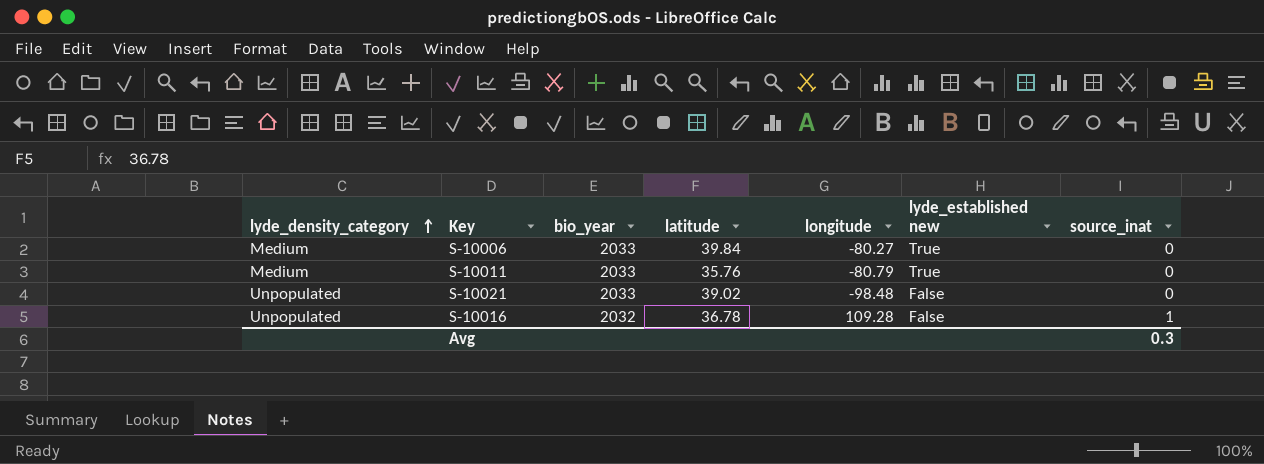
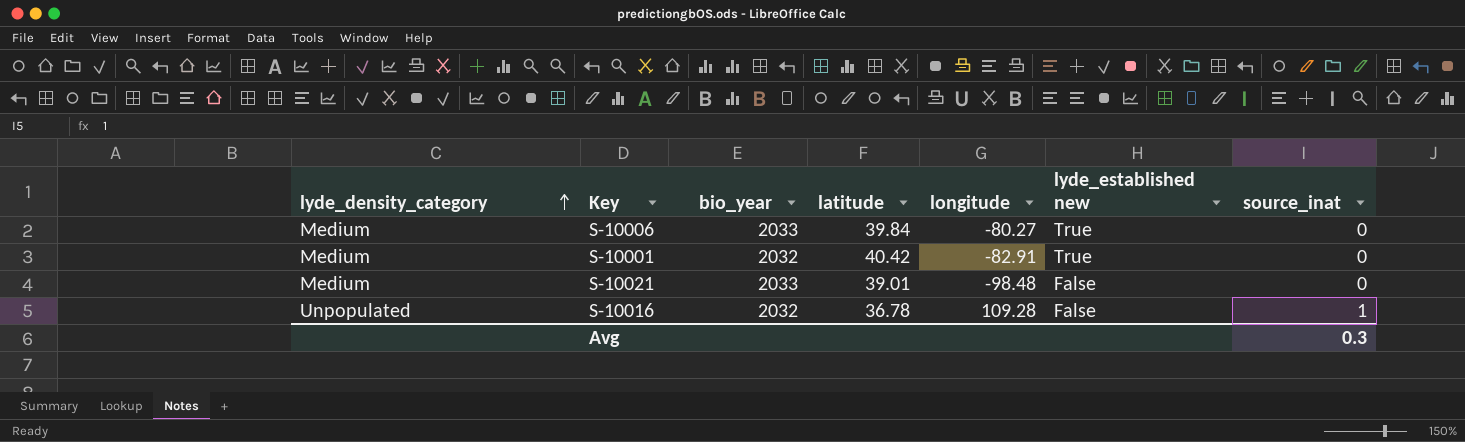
row S-10011: Medium | 2033 | 35.76 | -80.79 | True | 0 -> none
row S-10001: none -> Medium | 2032 | 40.42 | -82.91 | True | 0
S-10021 | lyde_density_category: Unpopulated -> Medium
S-10021 | latitude: 39.02 -> 39.01

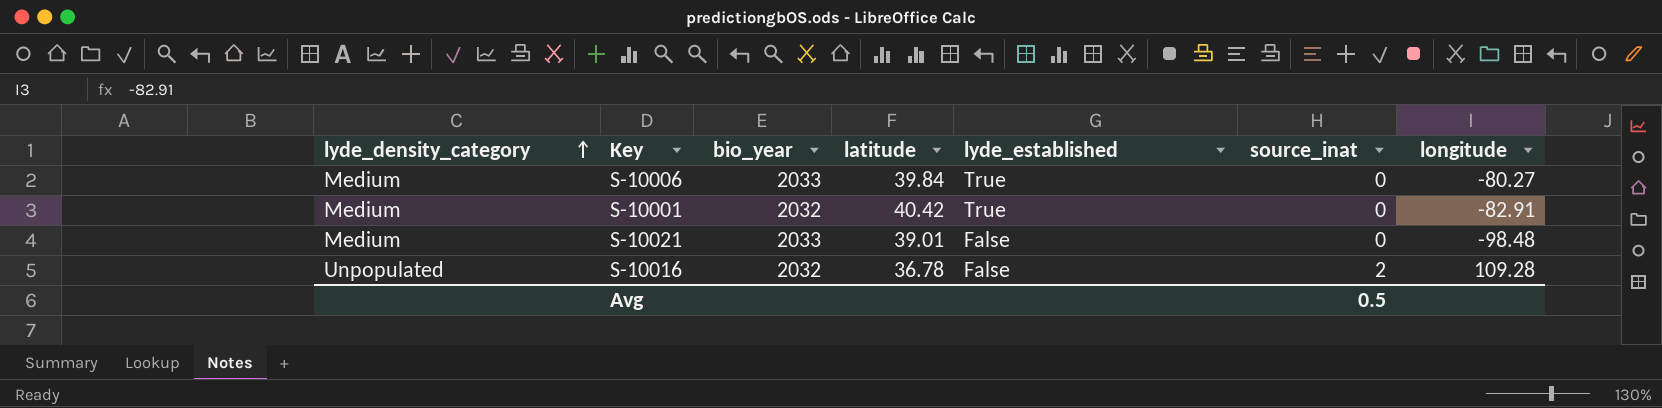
column name: lyde_established new -> lyde_established
column longitude | position: 5 -> 7
S-10016 | source_inat: 1 -> 2
Avg | source_inat: 0.3 -> 0.5

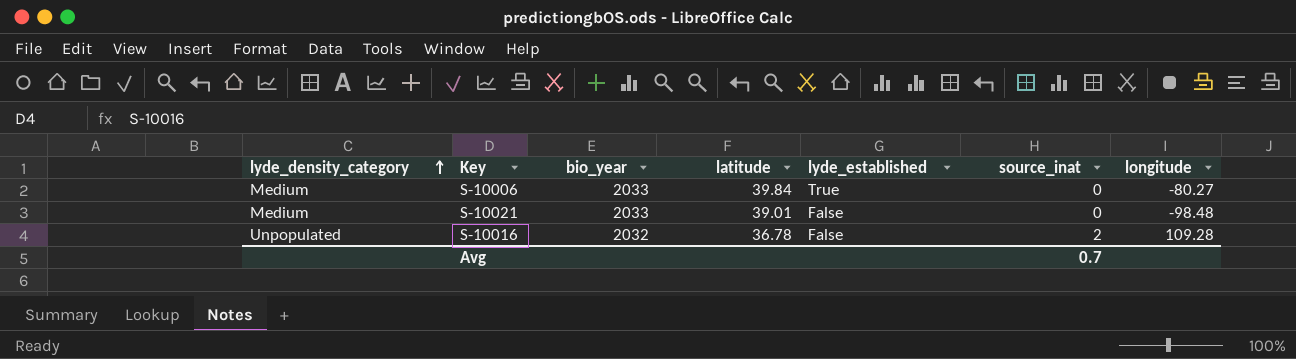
row S-10001: Medium | 2032 | 40.42 | True | 0 | -82.91 -> none
Avg | source_inat: 0.5 -> 0.7

